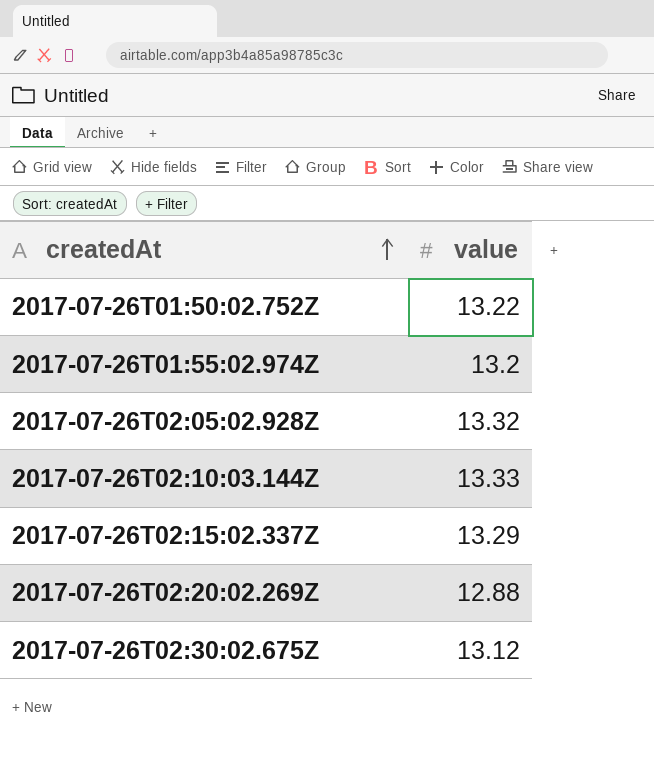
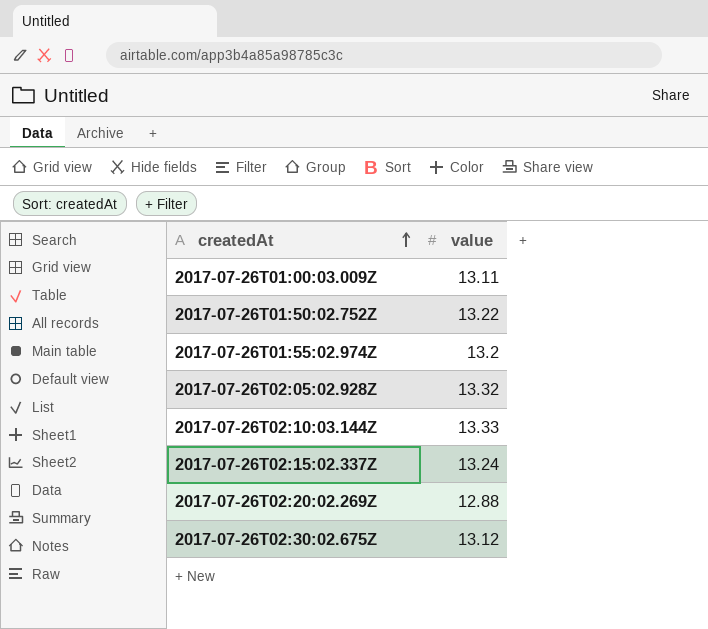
row 2017-07-26T01:00:03.009Z: none -> 13.11
2017-07-26T02:15:02.337Z | value: 13.29 -> 13.24

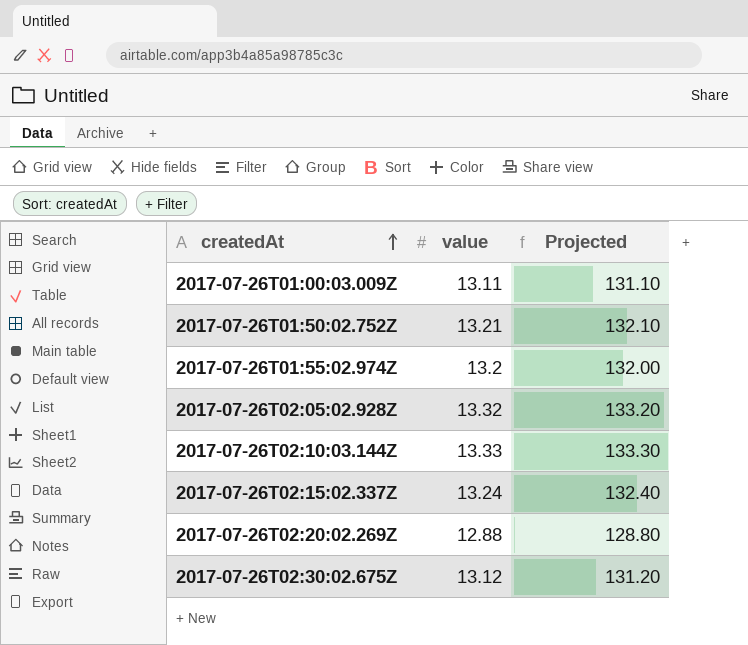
column Projected | formula: none -> [value] * 10
2017-07-26T01:50:02.752Z | value: 13.22 -> 13.21

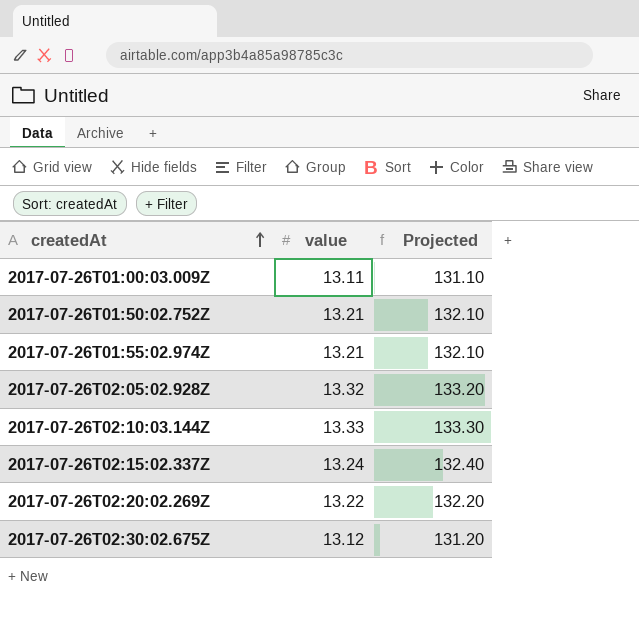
2017-07-26T01:55:02.974Z | value: 13.2 -> 13.21
2017-07-26T01:55:02.974Z | Projected: 132.00 -> 132.10
2017-07-26T02:20:02.269Z | value: 12.88 -> 13.22
2017-07-26T02:20:02.269Z | Projected: 128.80 -> 132.20

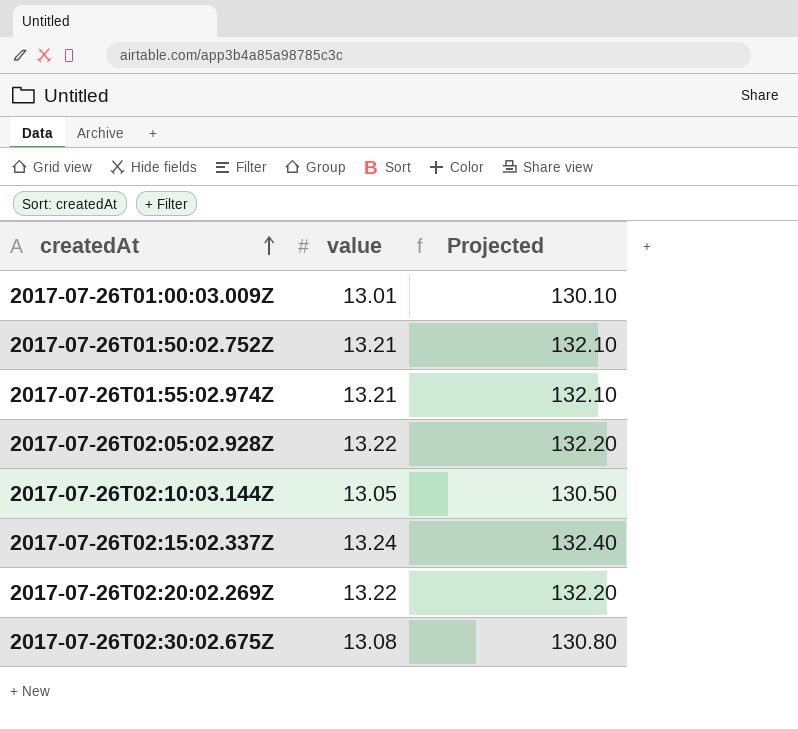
2017-07-26T01:00:03.009Z | value: 13.11 -> 13.01
2017-07-26T01:00:03.009Z | Projected: 131.10 -> 130.10
2017-07-26T02:05:02.928Z | value: 13.32 -> 13.22
2017-07-26T02:05:02.928Z | Projected: 133.20 -> 132.20
2017-07-26T02:10:03.144Z | value: 13.33 -> 13.05
2017-07-26T02:10:03.144Z | Projected: 133.30 -> 130.50
2017-07-26T02:30:02.675Z | value: 13.12 -> 13.08
2017-07-26T02:30:02.675Z | Projected: 131.20 -> 130.80

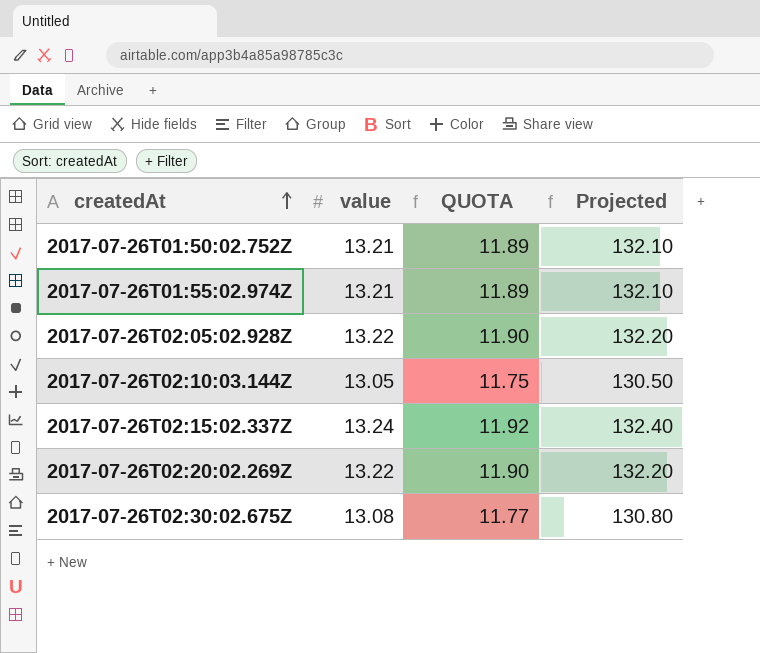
column QUOTA | formula: none -> [value] * 0.9
row 2017-07-26T01:00:03.009Z: 13.01 | 130.10 -> none

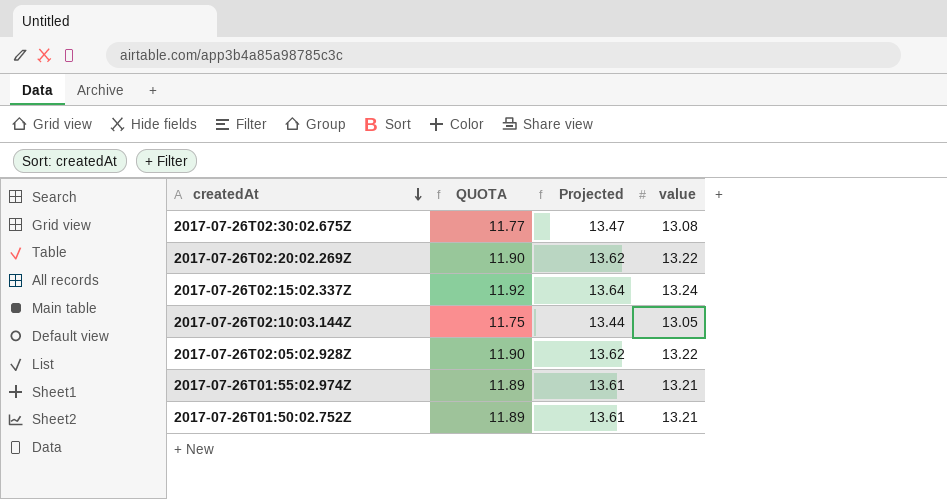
row order: createdAt ascending -> createdAt descending
column Projected | formula: [value] * 10 -> [value] * 1.03
column value | position: 2 -> 4

